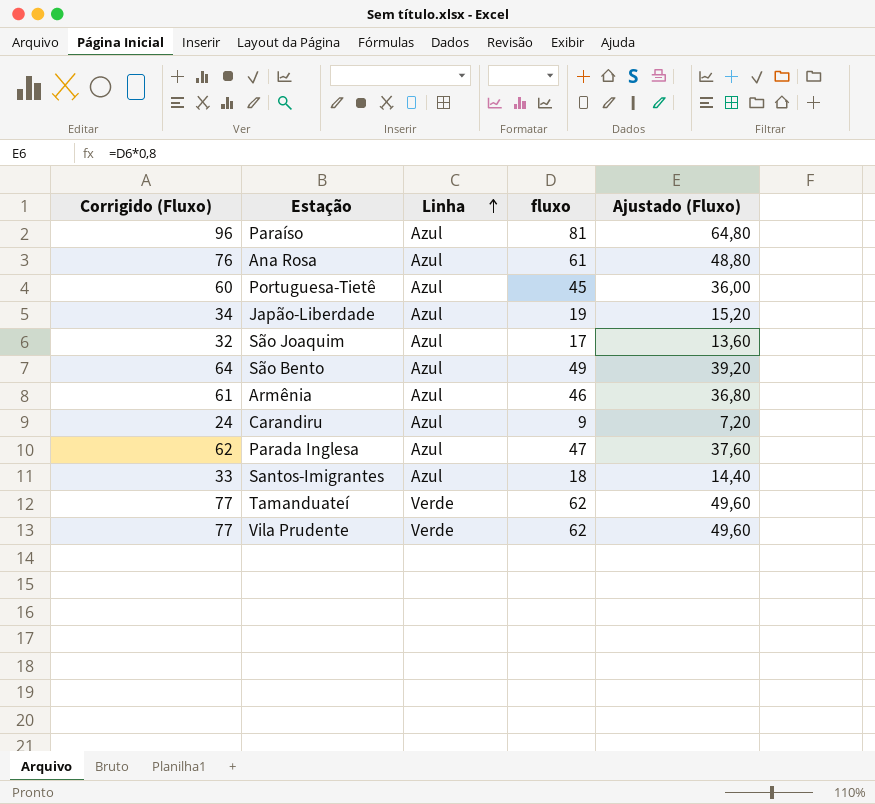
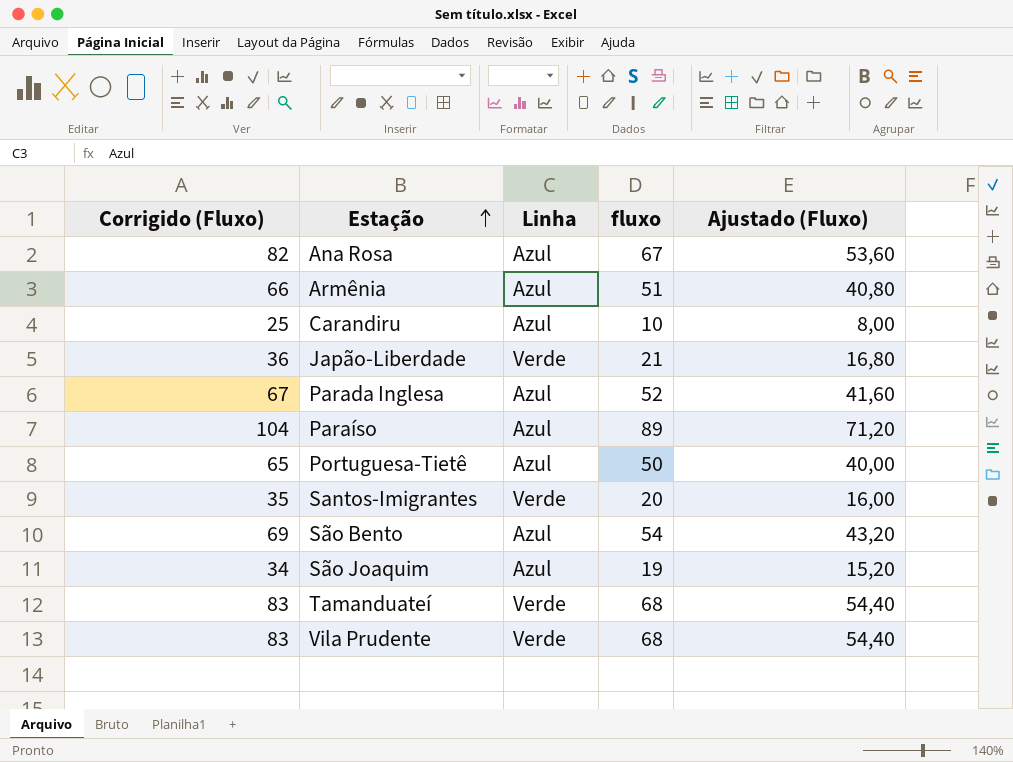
row order: Linha ascending -> Estação ascending
Ana Rosa | Corrigido (Fluxo): 76 -> 82
Ana Rosa | fluxo: 61 -> 67
Ana Rosa | Ajustado (Fluxo): 48,80 -> 53,60
Armênia | Corrigido (Fluxo): 61 -> 66
Armênia | fluxo: 46 -> 51
Armênia | Ajustado (Fluxo): 36,80 -> 40,80
Carandiru | Corrigido (Fluxo): 24 -> 25
Carandiru | fluxo: 9 -> 10
Carandiru | Ajustado (Fluxo): 7,20 -> 8,00
Japão-Liberdade | Corrigido (Fluxo): 34 -> 36
Japão-Liberdade | Linha: Azul -> Verde
Japão-Liberdade | fluxo: 19 -> 21
Japão-Liberdade | Ajustado (Fluxo): 15,20 -> 16,80
Parada Inglesa | Corrigido (Fluxo): 62 -> 67
Parada Inglesa | fluxo: 47 -> 52
Parada Inglesa | Ajustado (Fluxo): 37,60 -> 41,60
Paraíso | Corrigido (Fluxo): 96 -> 104
Paraíso | fluxo: 81 -> 89
Paraíso | Ajustado (Fluxo): 64,80 -> 71,20
Portuguesa-Tietê | Corrigido (Fluxo): 60 -> 65
Portuguesa-Tietê | fluxo: 45 -> 50
Portuguesa-Tietê | Ajustado (Fluxo): 36,00 -> 40,00
Santos-Imigrantes | Corrigido (Fluxo): 33 -> 35
Santos-Imigrantes | Linha: Azul -> Verde
Santos-Imigrantes | fluxo: 18 -> 20
Santos-Imigrantes | Ajustado (Fluxo): 14,40 -> 16,00
São Bento | Corrigido (Fluxo): 64 -> 69
São Bento | fluxo: 49 -> 54
São Bento | Ajustado (Fluxo): 39,20 -> 43,20
São Joaquim | Corrigido (Fluxo): 32 -> 34
São Joaquim | fluxo: 17 -> 19
São Joaquim | Ajustado (Fluxo): 13,60 -> 15,20
Tamanduateí | Corrigido (Fluxo): 77 -> 83
Tamanduateí | fluxo: 62 -> 68
Tamanduateí | Ajustado (Fluxo): 49,60 -> 54,40
Vila Prudente | Corrigido (Fluxo): 77 -> 83
Vila Prudente | fluxo: 62 -> 68
Vila Prudente | Ajustado (Fluxo): 49,60 -> 54,40

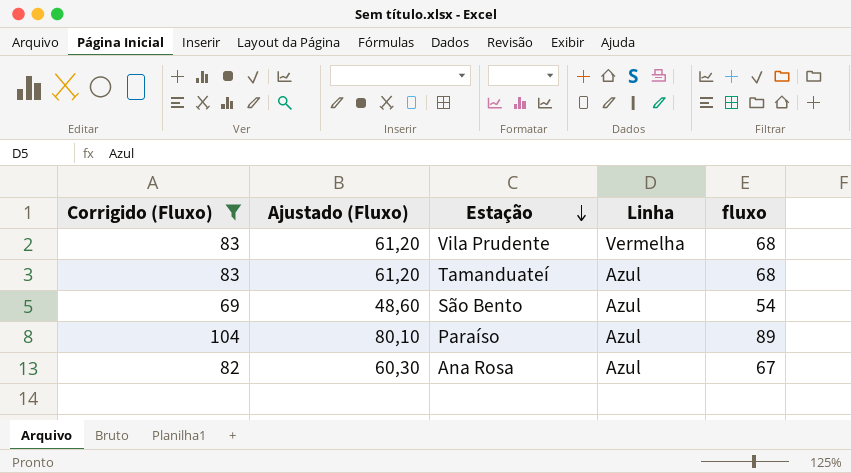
filter: none -> Corrigido (Fluxo) >= 69
row order: Estação ascending -> Estação descending
column Ajustado (Fluxo) | formula: [fluxo] * 0,8 -> [fluxo] * 0,9
column Ajustado (Fluxo) | position: 5 -> 2
Vila Prudente | Linha: Verde -> Vermelha
Tamanduateí | Linha: Verde -> Azul

